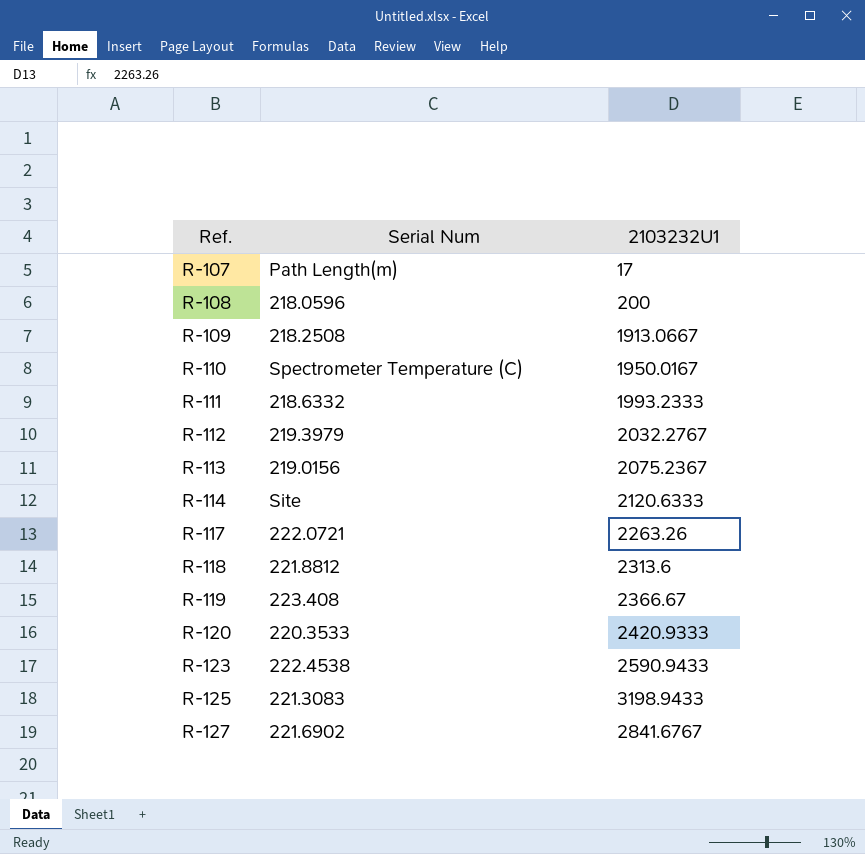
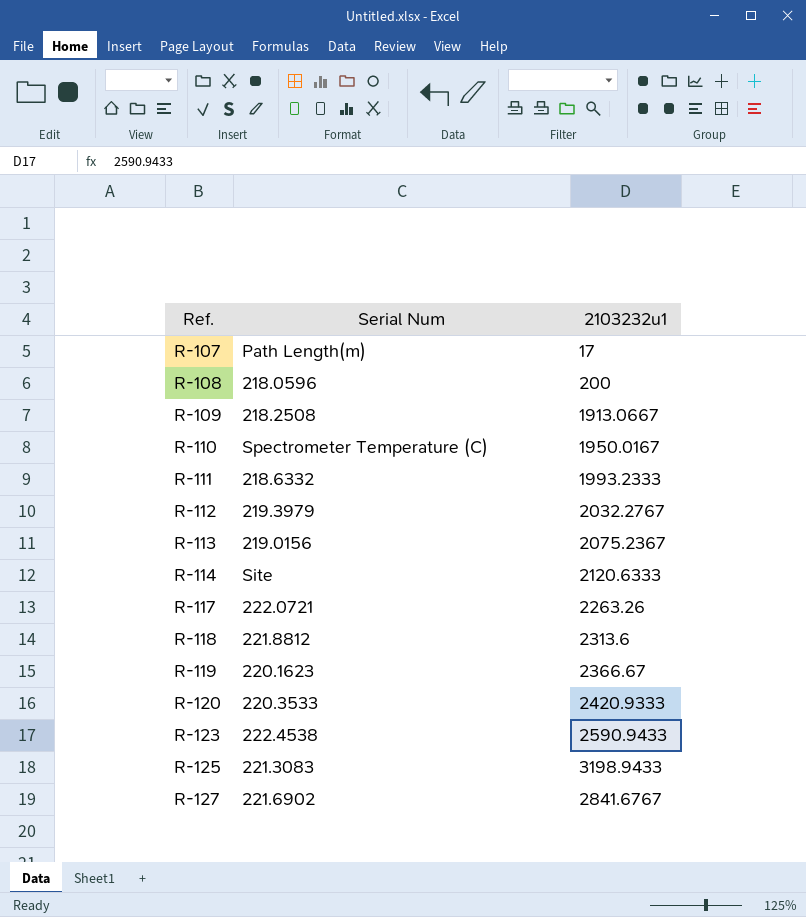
column name: 2103232U1 -> 2103232u1
R-119 | Serial Num: 223.408 -> 220.1623

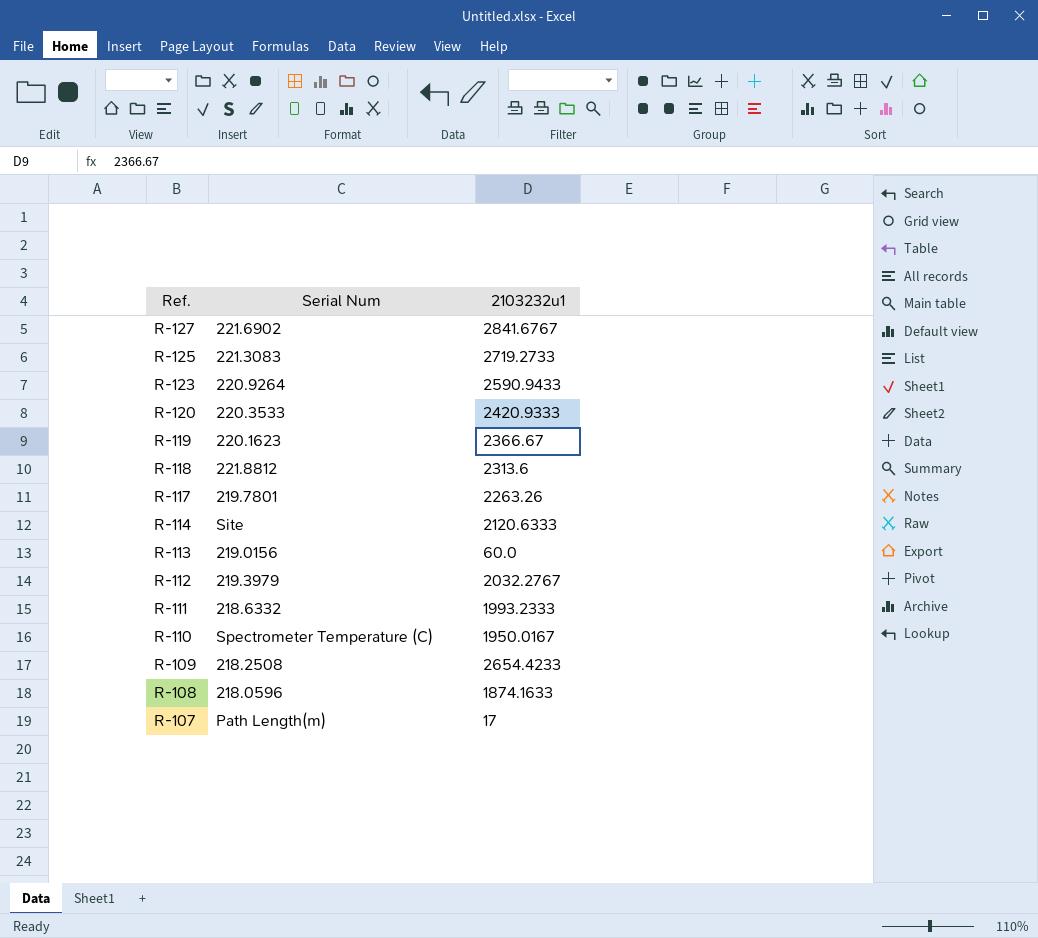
row order: Ref. ascending -> Ref. descending
R-125 | 2103232u1: 3198.9433 -> 2719.2733
R-123 | Serial Num: 222.4538 -> 220.9264
R-117 | Serial Num: 222.0721 -> 219.7801
R-113 | 2103232u1: 2075.2367 -> 60.0
R-109 | 2103232u1: 1913.0667 -> 2654.4233
R-108 | 2103232u1: 200 -> 1874.1633

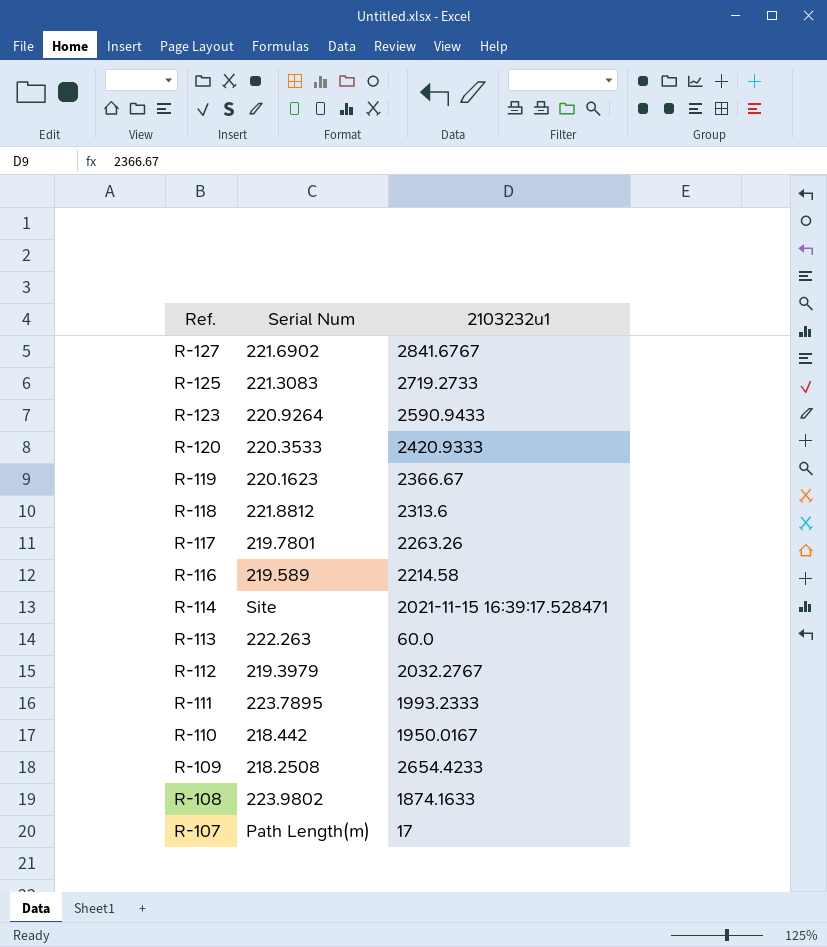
row R-116: none -> 219.589 | 2214.58
R-114 | 2103232u1: 2120.6333 -> 2021-11-15 16:39:17.528471
R-113 | Serial Num: 219.0156 -> 222.263
R-111 | Serial Num: 218.6332 -> 223.7895
R-110 | Serial Num: Spectrometer Temperature (C) -> 218.442
R-108 | Serial Num: 218.0596 -> 223.9802

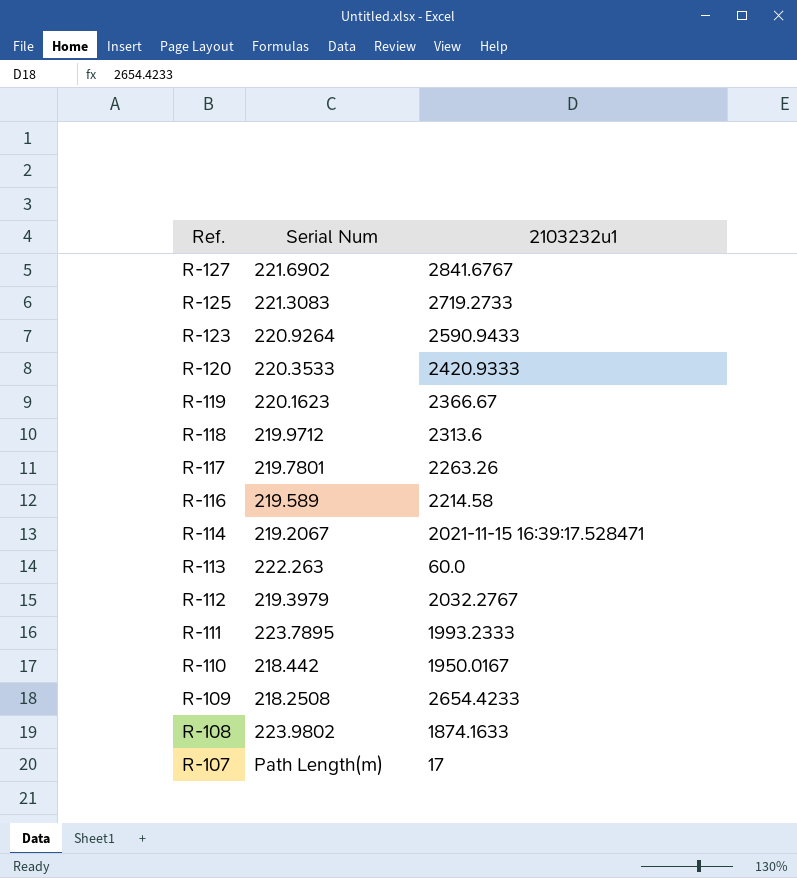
R-118 | Serial Num: 221.8812 -> 219.9712
R-114 | Serial Num: Site -> 219.2067

